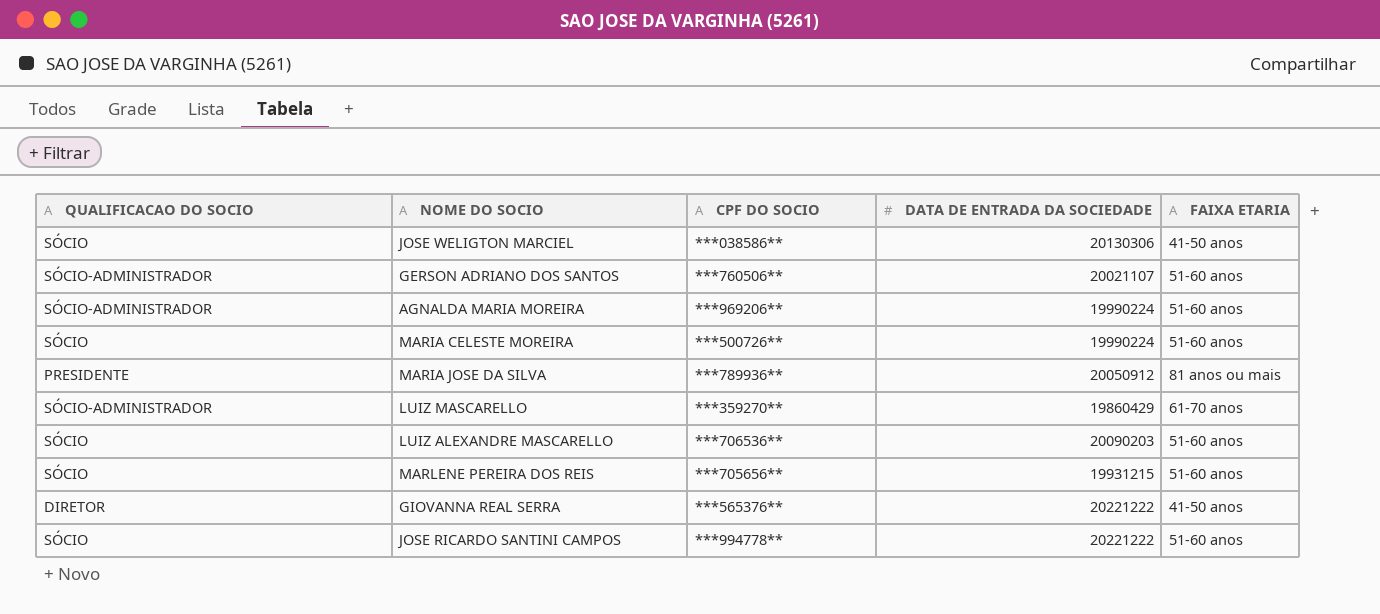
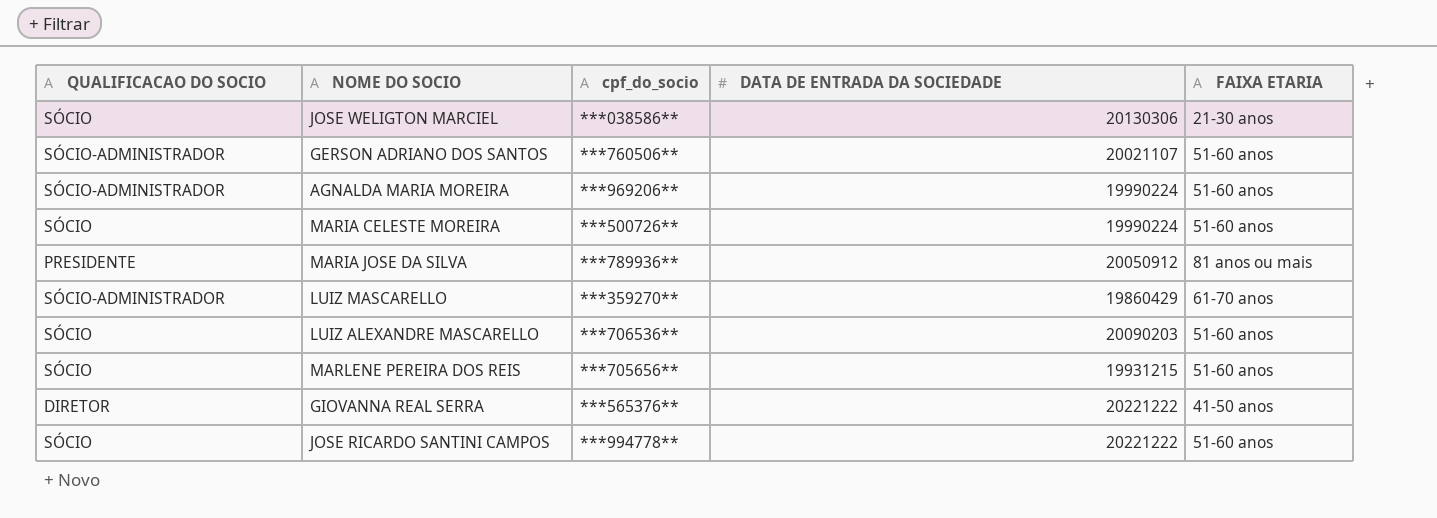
column name: CPF DO SOCIO -> cpf_do_socio
JOSE WELIGTON MARCIEL | FAIXA ETARIA: 41-50 anos -> 21-30 anos

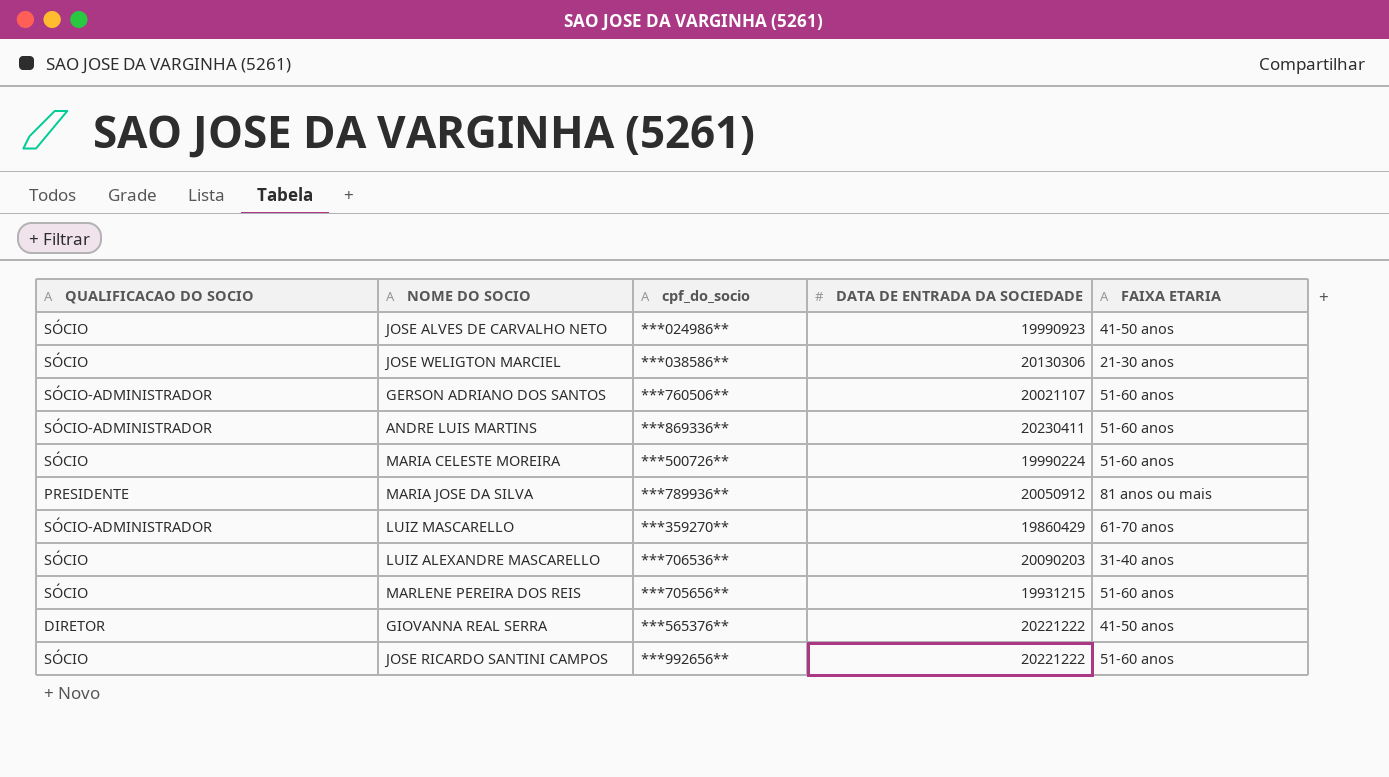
row AGNALDA MARIA MOREIRA: SÓCIO-ADMINISTRADOR | ***969206** | 19990224 | 51-60 anos -> none
row JOSE ALVES DE CARVALHO NETO: none -> SÓCIO | ***024986** | 19990923 | 41-50 anos
row ANDRE LUIS MARTINS: none -> SÓCIO-ADMINISTRADOR | ***869336** | 20230411 | 51-60 anos
LUIZ ALEXANDRE MASCARELLO | FAIXA ETARIA: 51-60 anos -> 31-40 anos
JOSE RICARDO SANTINI CAMPOS | cpf_do_socio: ***994778** -> ***992656**

